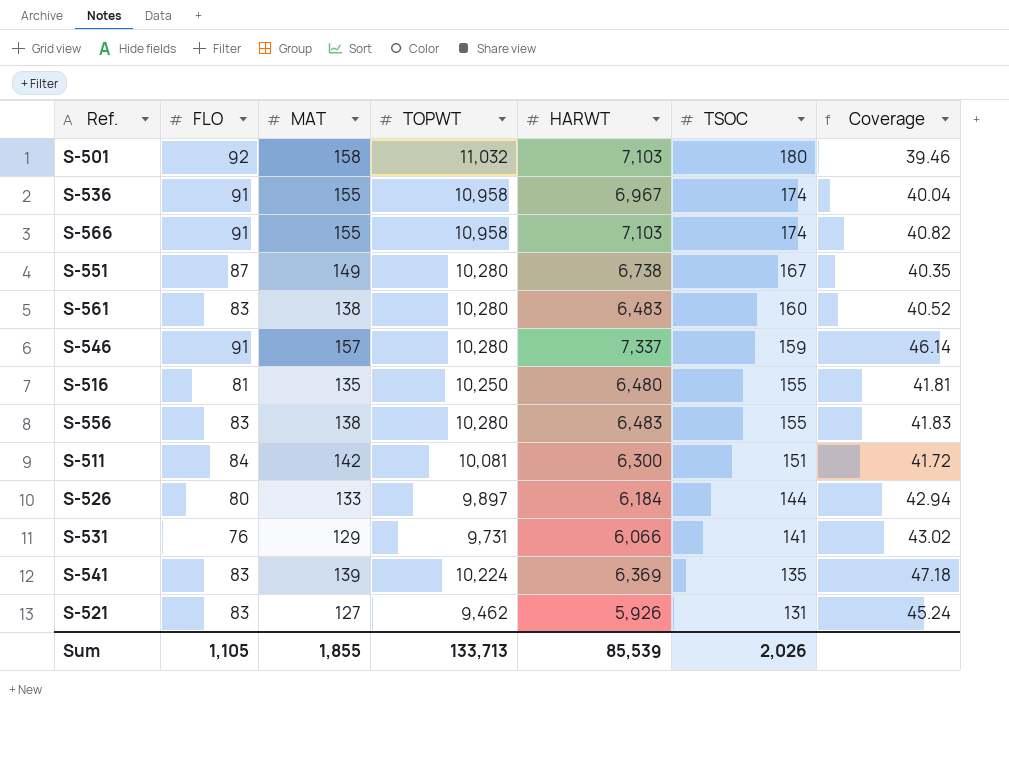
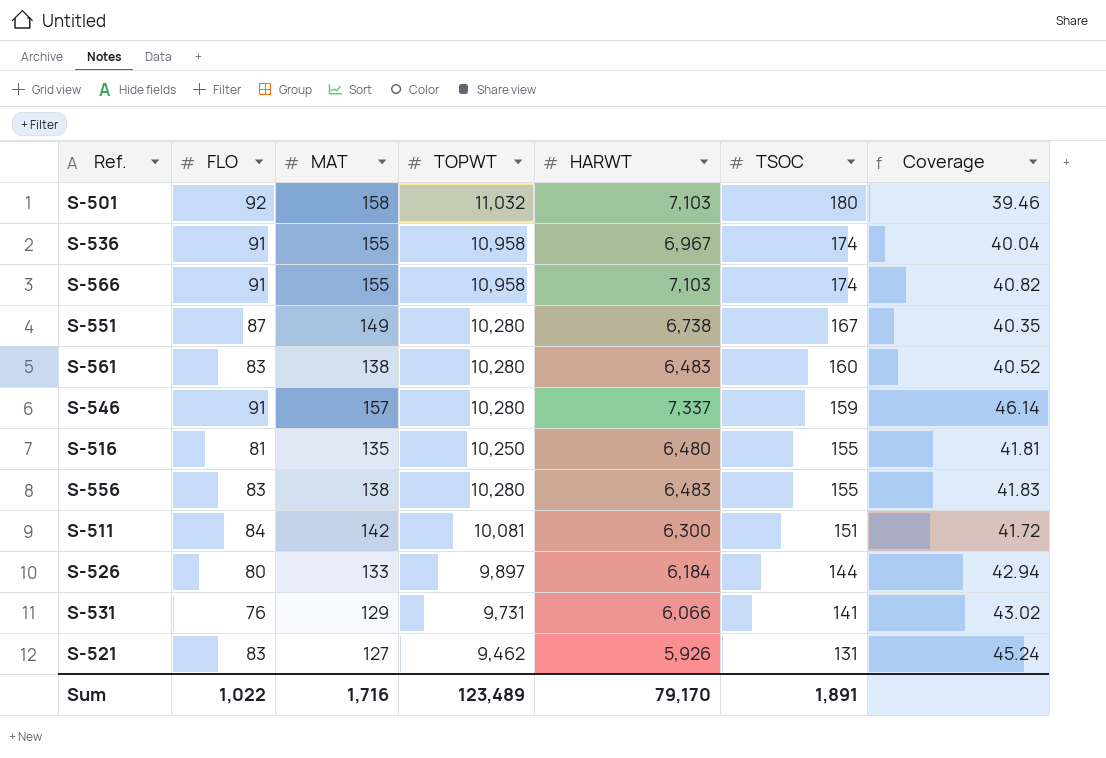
row S-541: 83 | 139 | 10,224 | 6,369 | 135 | 47.18 -> none
Sum | FLO: 1,105 -> 1,022
Sum | MAT: 1,855 -> 1,716
Sum | TOPWT: 133,713 -> 123,489
Sum | HARWT: 85,539 -> 79,170
Sum | TSOC: 2,026 -> 1,891

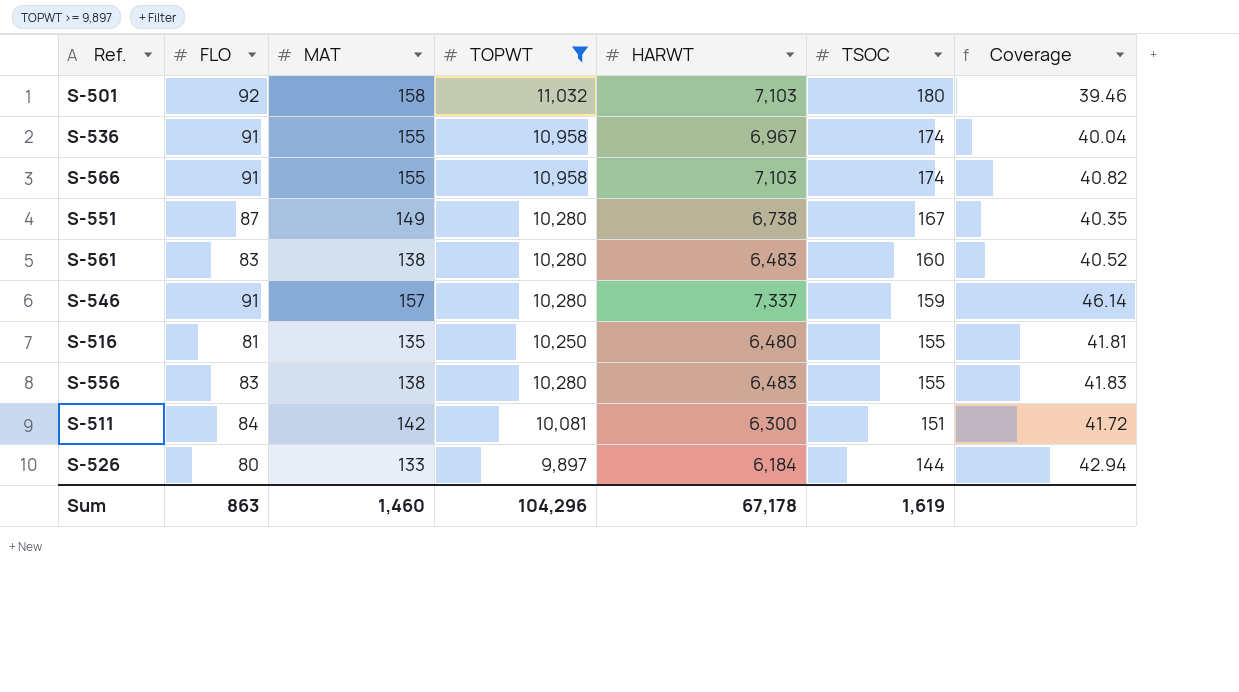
filter: none -> TOPWT >= 9,897
Sum | FLO: 1,022 -> 863
Sum | MAT: 1,716 -> 1,460
Sum | TOPWT: 123,489 -> 104,296
Sum | HARWT: 79,170 -> 67,178
Sum | TSOC: 1,891 -> 1,619

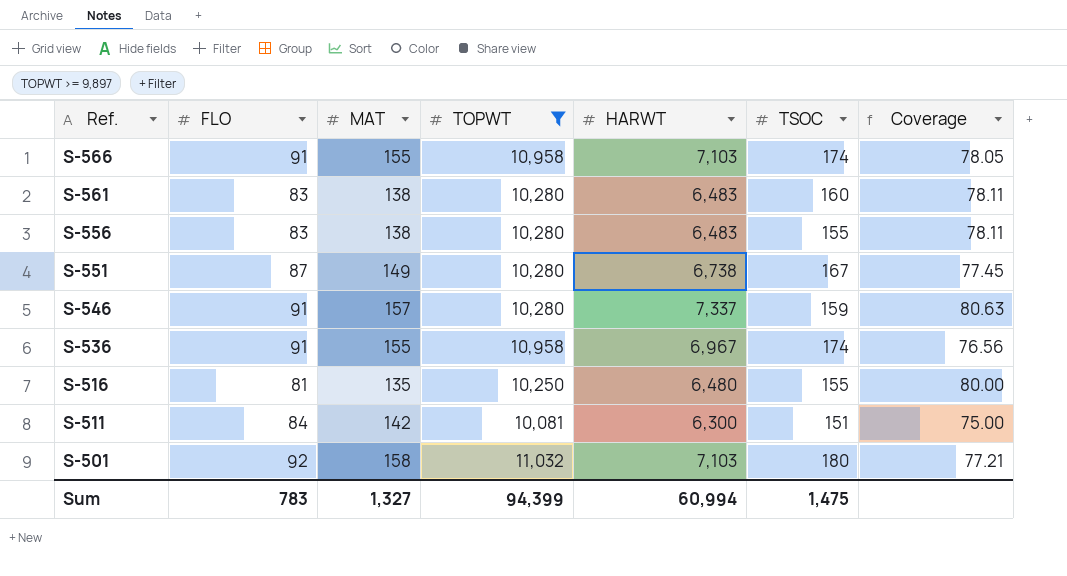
row order: TSOC descending -> Ref. descending
column Coverage | formula: [HARWT] / [TSOC] -> [HARWT] / [FLO]
row S-526: 80 | 133 | 9,897 | 6,184 | 144 | 42.94 -> none
Sum | FLO: 863 -> 783
Sum | MAT: 1,460 -> 1,327
Sum | TOPWT: 104,296 -> 94,399
Sum | HARWT: 67,178 -> 60,994
Sum | TSOC: 1,619 -> 1,475

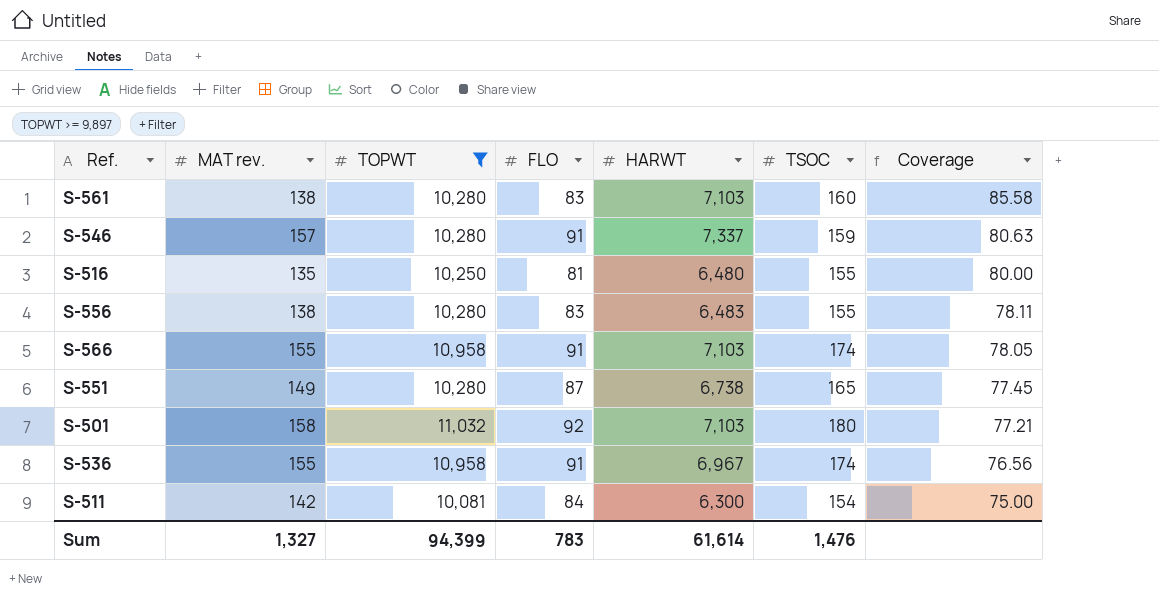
row order: Ref. descending -> Coverage descending
column name: MAT -> MAT rev.
column FLO | position: 2 -> 4
S-561 | HARWT: 6,483 -> 7,103
S-561 | Coverage: 78.11 -> 85.58
S-551 | TSOC: 167 -> 165
S-511 | TSOC: 151 -> 154
Sum | HARWT: 60,994 -> 61,614
Sum | TSOC: 1,475 -> 1,476

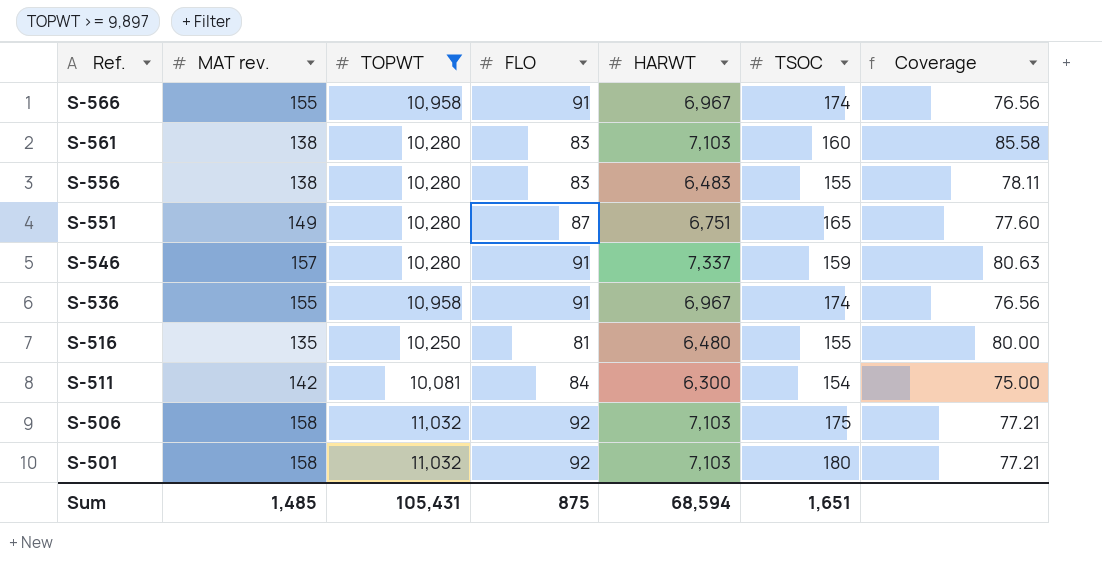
row order: Coverage descending -> Ref. descending
S-566 | HARWT: 7,103 -> 6,967
S-566 | Coverage: 78.05 -> 76.56
S-551 | HARWT: 6,738 -> 6,751
S-551 | Coverage: 77.45 -> 77.60
row S-506: none -> 158 | 11,032 | 92 | 7,103 | 175 | 77.21
Sum | MAT rev.: 1,327 -> 1,485
Sum | TOPWT: 94,399 -> 105,431
Sum | FLO: 783 -> 875
Sum | HARWT: 61,614 -> 68,594
Sum | TSOC: 1,476 -> 1,651

